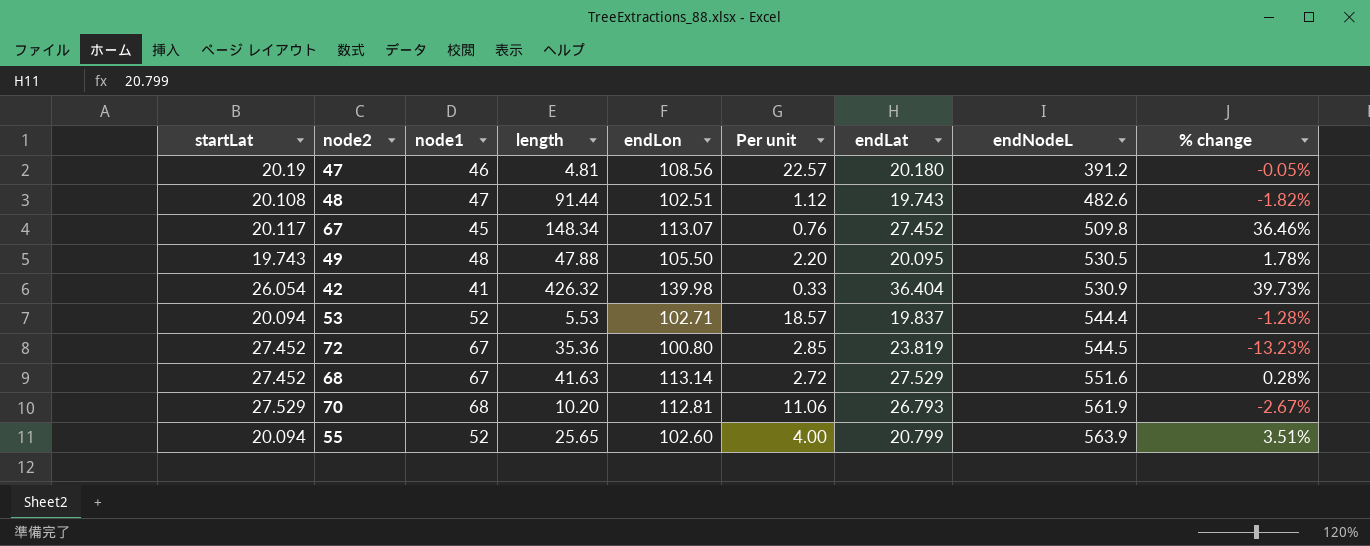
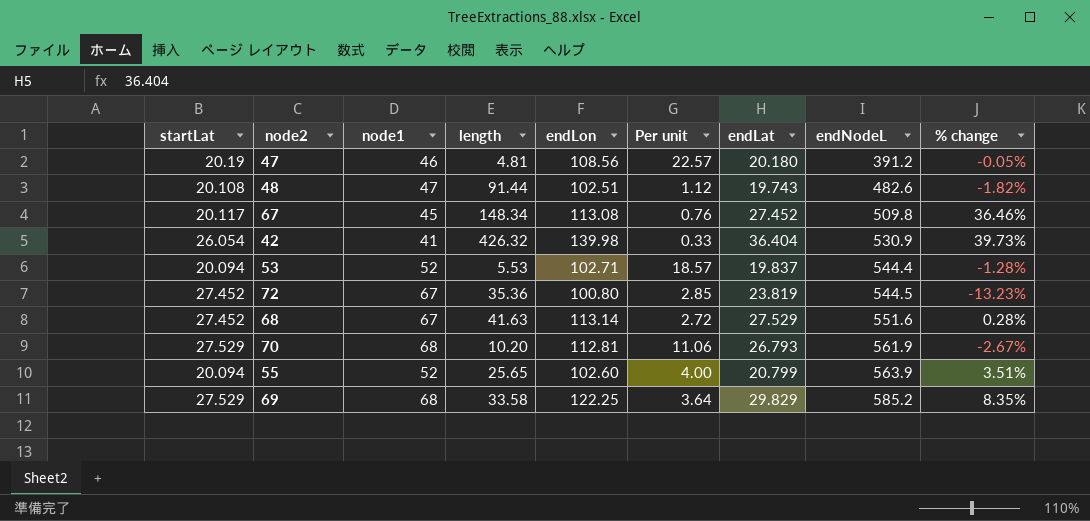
row 49: 19.743 | 48 | 47.88 | 105.50 | 2.20 | 20.095 | 530.5 | 1.78% -> none
67 | endLon: 113.07 -> 113.08
row 69: none -> 27.529 | 68 | 33.58 | 122.25 | 3.64 | 29.829 | 585.2 | 8.35%

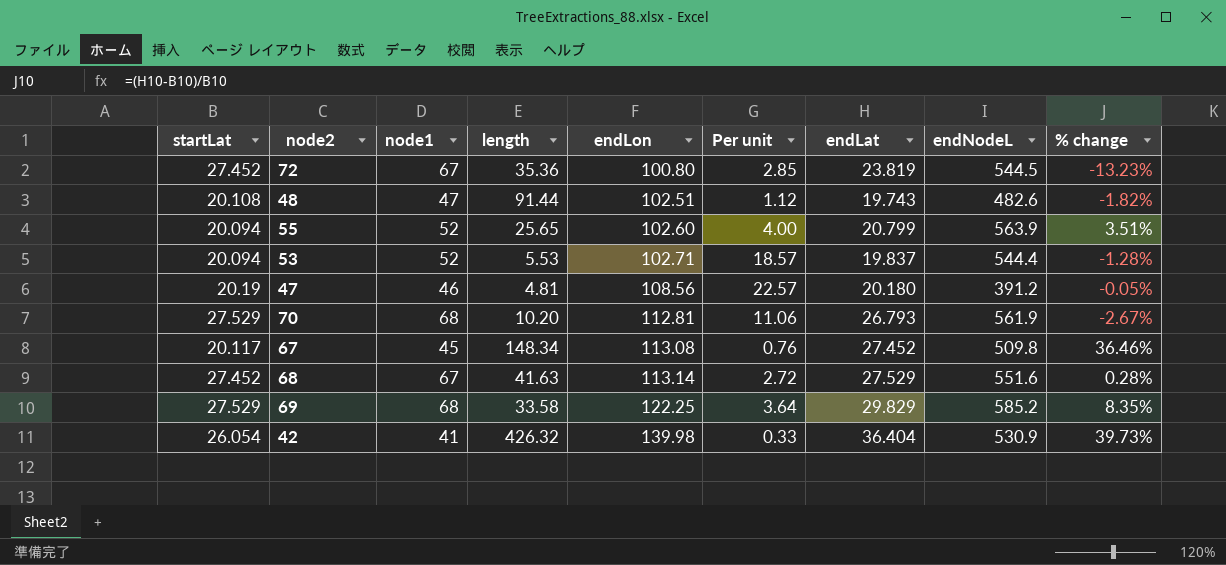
row order: endNodeL ascending -> endLon ascending

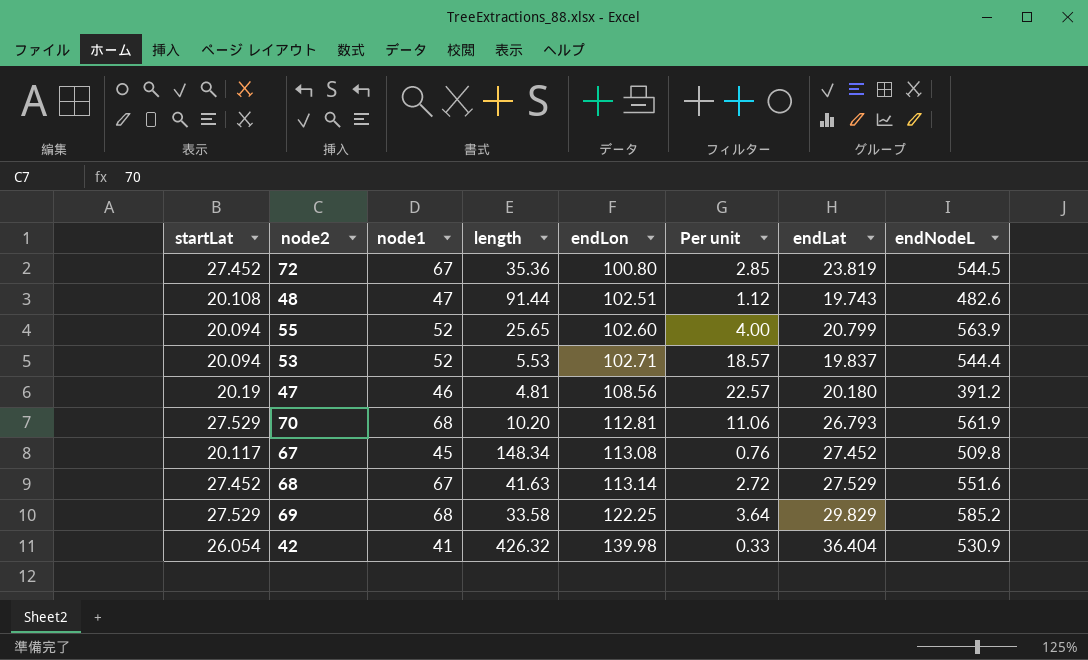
column % change | formula: ([endLat] - [startLat]) / [startLat] -> none

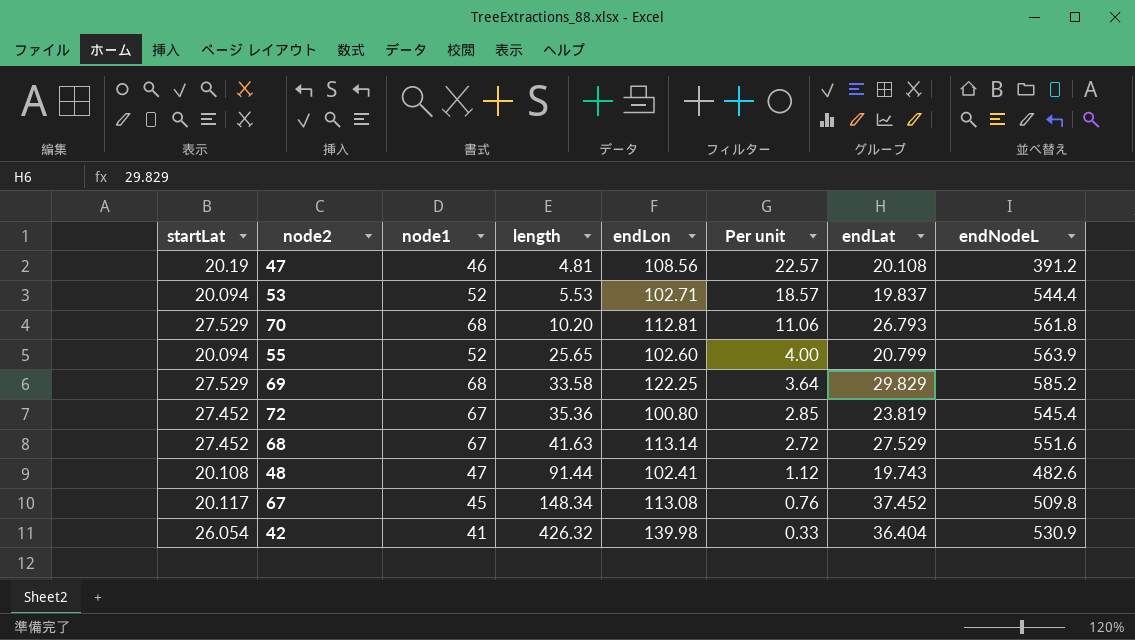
row order: endLon ascending -> length ascending
47 | endLat: 20.180 -> 20.108
70 | endNodeL: 561.9 -> 561.8
72 | endNodeL: 544.5 -> 545.4
48 | endLon: 102.51 -> 102.41
67 | endLat: 27.452 -> 37.452

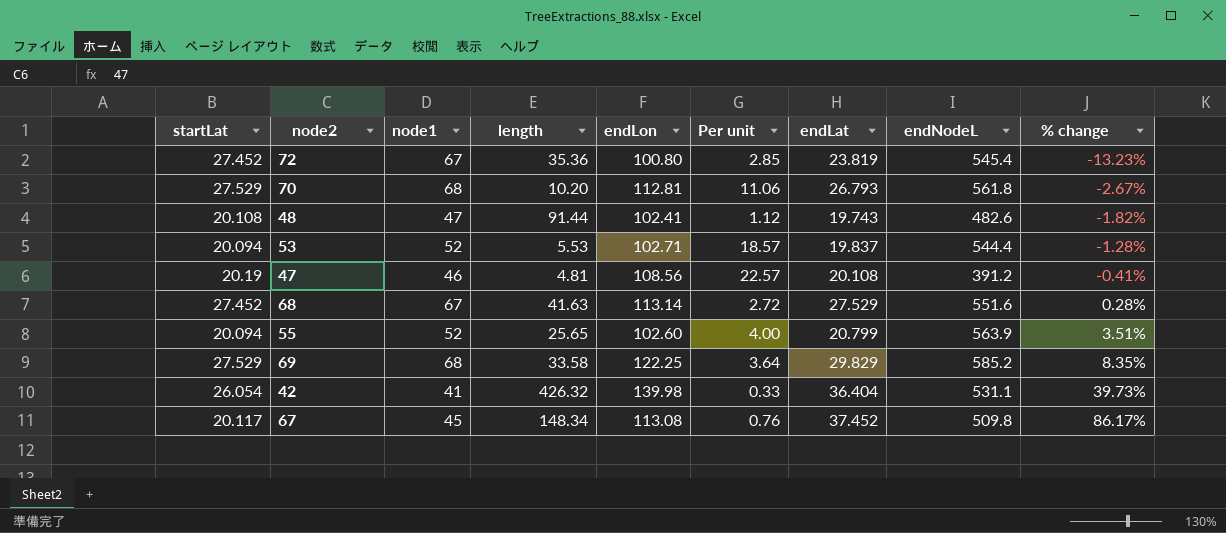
row order: length ascending -> % change ascending
column % change | formula: none -> ([endLat] - [startLat]) / [startLat]
42 | endNodeL: 530.9 -> 531.1

